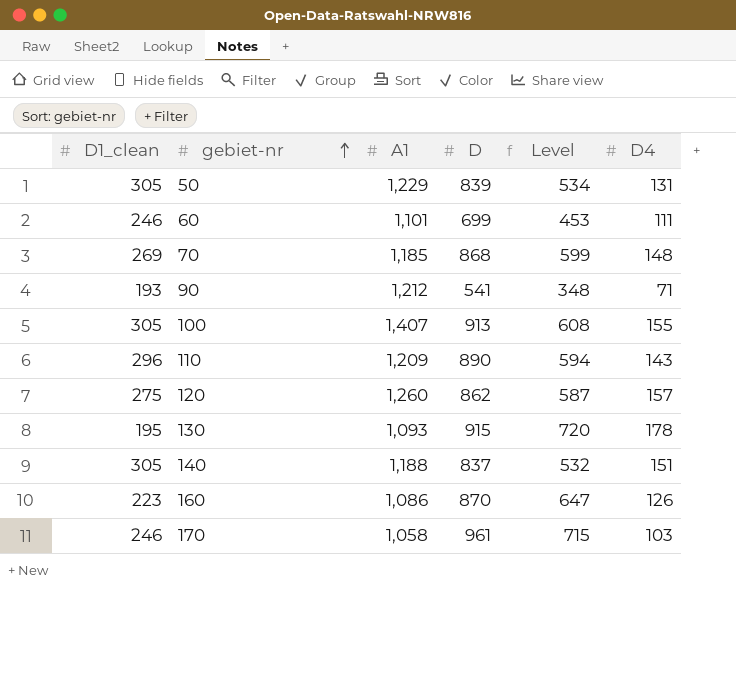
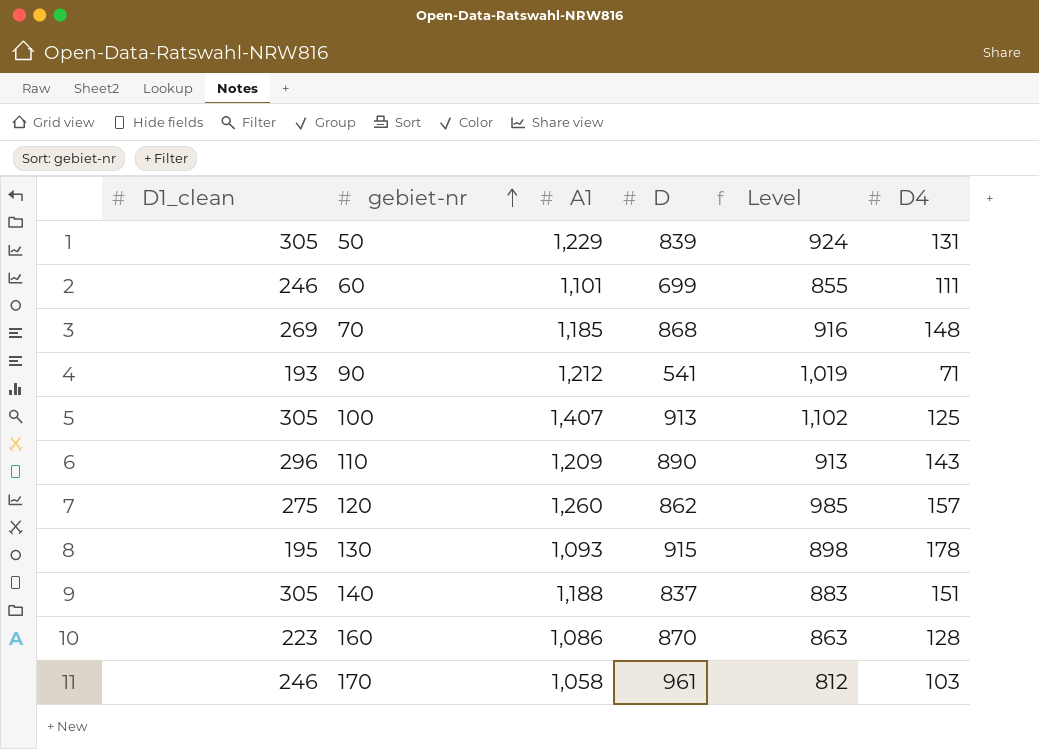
column Level | formula: [D] - [D1_clean] -> [A1] - [D1_clean]
100 | D4: 155 -> 125
160 | D4: 126 -> 128

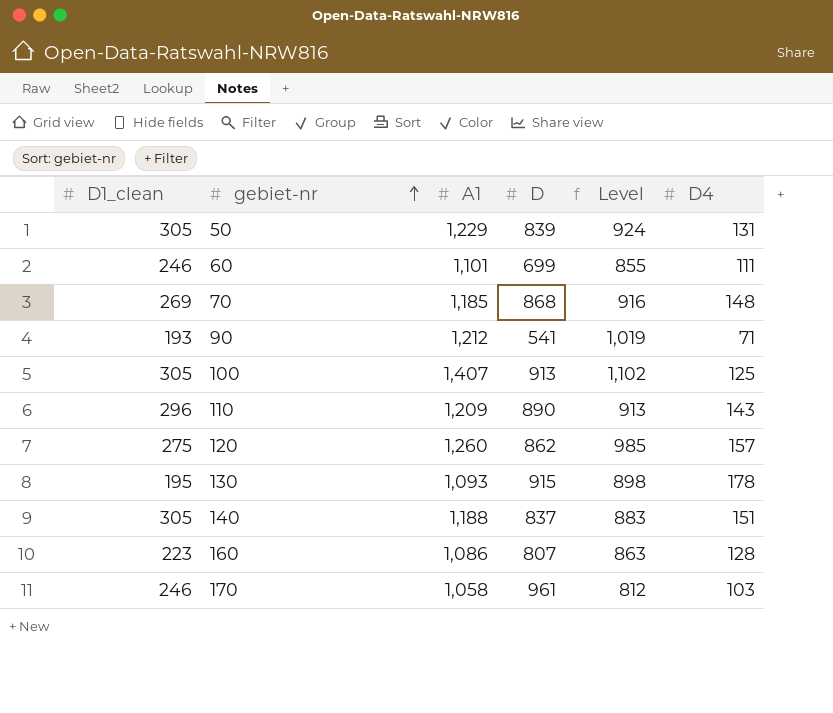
160 | D: 870 -> 807

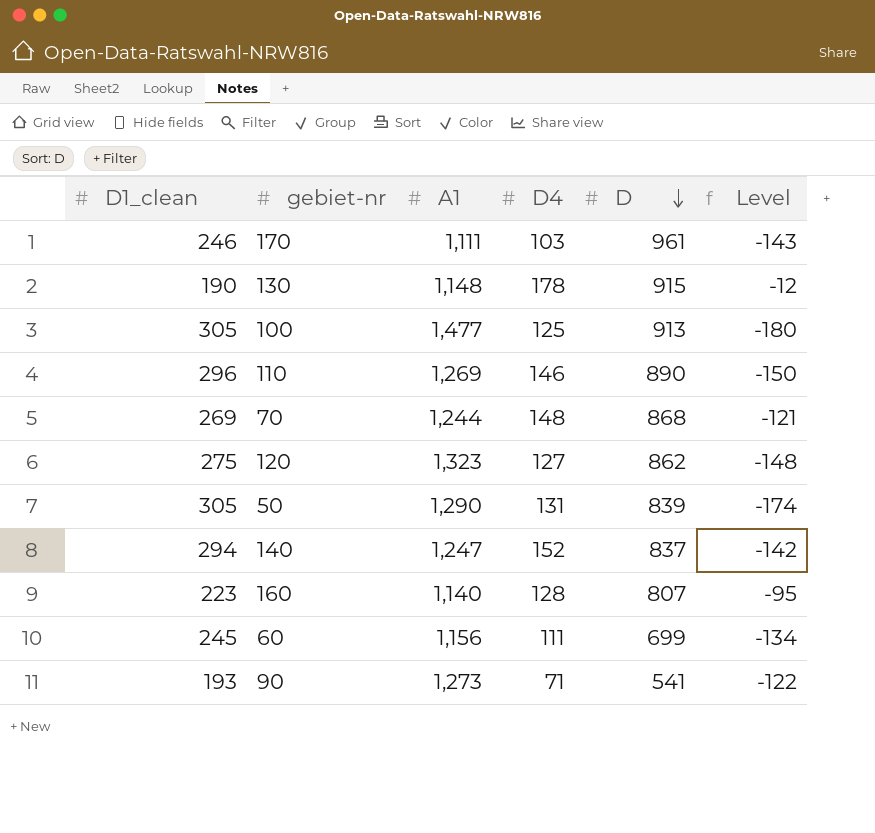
row order: gebiet-nr ascending -> D descending
column D4 | position: 6 -> 4
column Level | formula: [A1] - [D1_clean] -> [D4] - [D1_clean]
170 | A1: 1,058 -> 1,111
130 | D1_clean: 195 -> 190
130 | A1: 1,093 -> 1,148
100 | A1: 1,407 -> 1,477
110 | A1: 1,209 -> 1,269
110 | D4: 143 -> 146
70 | A1: 1,185 -> 1,244
120 | A1: 1,260 -> 1,323
120 | D4: 157 -> 127
50 | A1: 1,229 -> 1,290
140 | D1_clean: 305 -> 294
140 | A1: 1,188 -> 1,247
140 | D4: 151 -> 152
160 | A1: 1,086 -> 1,140
60 | D1_clean: 246 -> 245
60 | A1: 1,101 -> 1,156
90 | A1: 1,212 -> 1,273

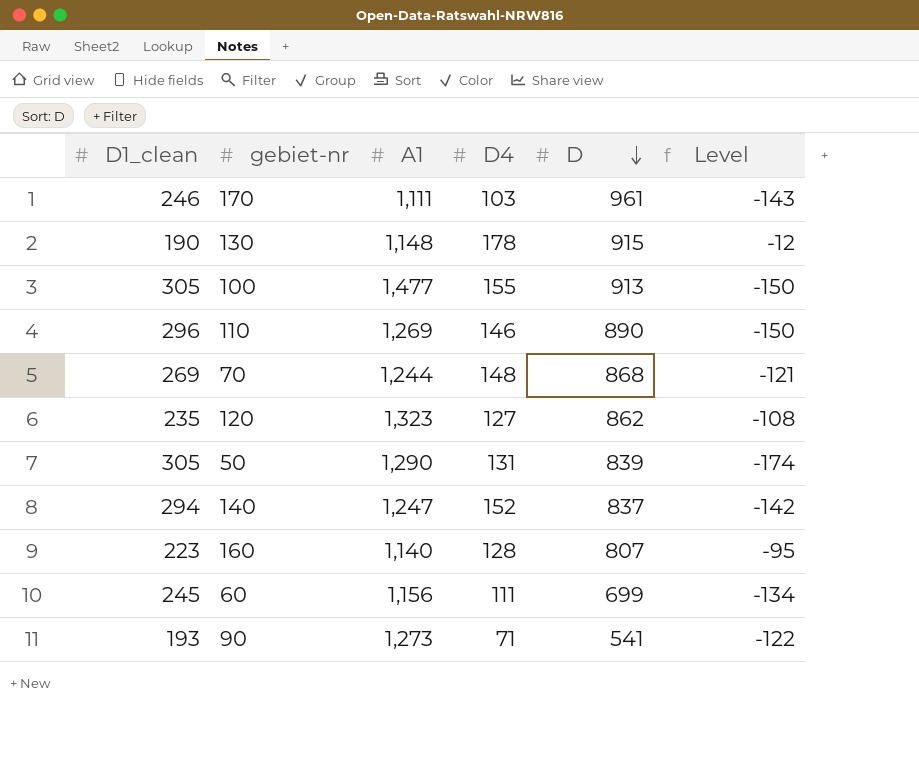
100 | D4: 125 -> 155
100 | Level: -180 -> -150
120 | D1_clean: 275 -> 235
120 | Level: -148 -> -108

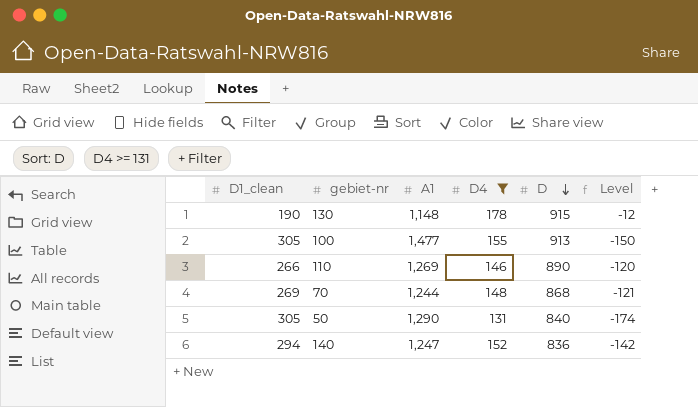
filter: none -> D4 >= 131
110 | D1_clean: 296 -> 266
110 | Level: -150 -> -120
50 | D: 839 -> 840
140 | D: 837 -> 836

